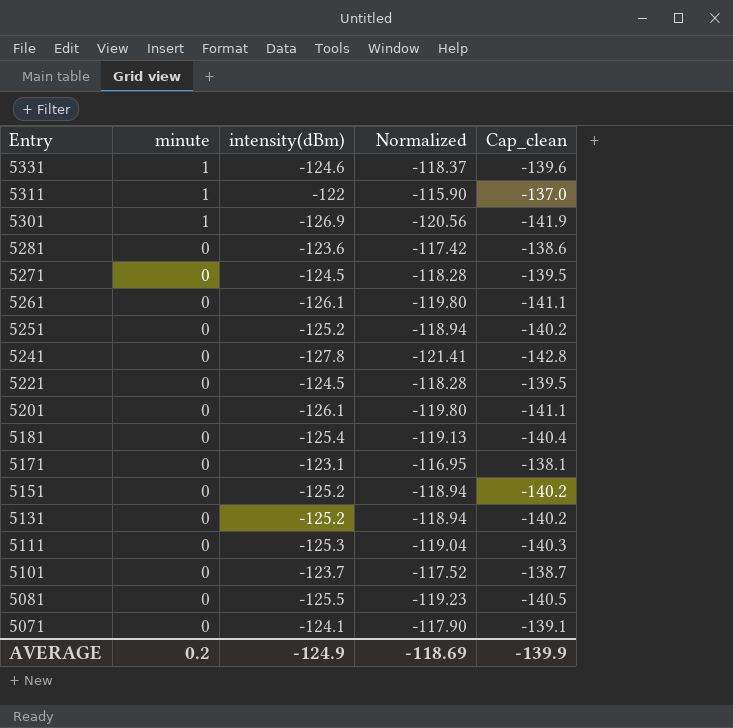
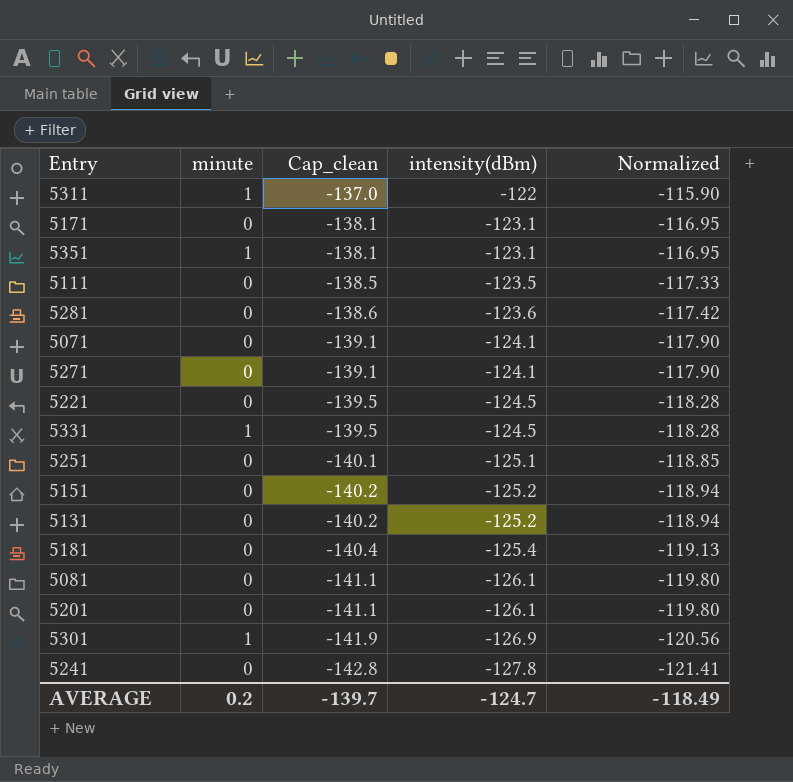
row order: Entry descending -> Cap_clean descending
column Cap_clean | position: 5 -> 3
row 5261: 0 | -126.1 | -119.80 | -141.1 -> none
row 5101: 0 | -123.7 | -117.52 | -138.7 -> none
row 5351: none -> 1 | -138.1 | -123.1 | -116.95
5111 | Cap_clean: -140.3 -> -138.5
5111 | intensity(dBm): -125.3 -> -123.5
5111 | Normalized: -119.04 -> -117.33
5271 | Cap_clean: -139.5 -> -139.1
5271 | intensity(dBm): -124.5 -> -124.1
5271 | Normalized: -118.28 -> -117.90
5331 | Cap_clean: -139.6 -> -139.5
5331 | intensity(dBm): -124.6 -> -124.5
5331 | Normalized: -118.37 -> -118.28
5251 | Cap_clean: -140.2 -> -140.1
5251 | intensity(dBm): -125.2 -> -125.1
5251 | Normalized: -118.94 -> -118.85
5081 | Cap_clean: -140.5 -> -141.1
5081 | intensity(dBm): -125.5 -> -126.1
5081 | Normalized: -119.23 -> -119.80
AVERAGE | Cap_clean: -139.9 -> -139.7
AVERAGE | intensity(dBm): -124.9 -> -124.7
AVERAGE | Normalized: -118.69 -> -118.49

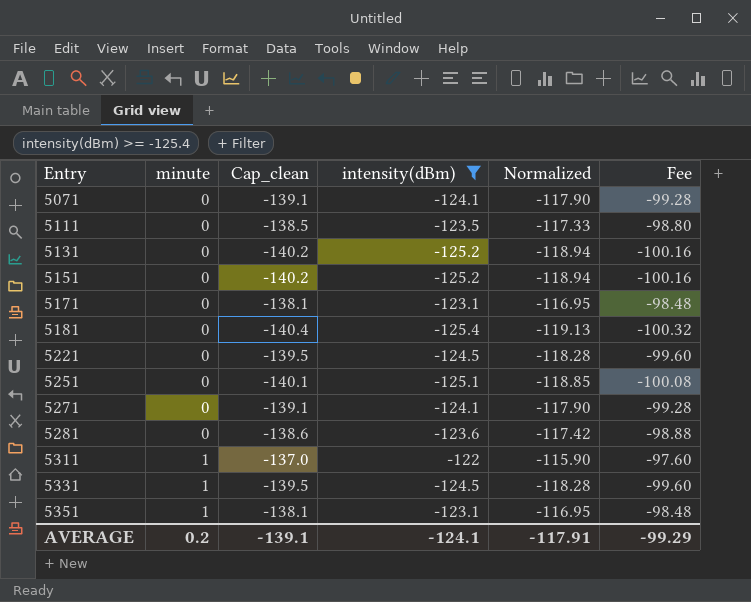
filter: none -> intensity(dBm) >= -125.4
row order: Cap_clean descending -> Entry ascending
column Fee | formula: none -> [intensity(dBm)] * 0.8
AVERAGE | Cap_clean: -139.7 -> -139.1
AVERAGE | intensity(dBm): -124.7 -> -124.1
AVERAGE | Normalized: -118.49 -> -117.91

